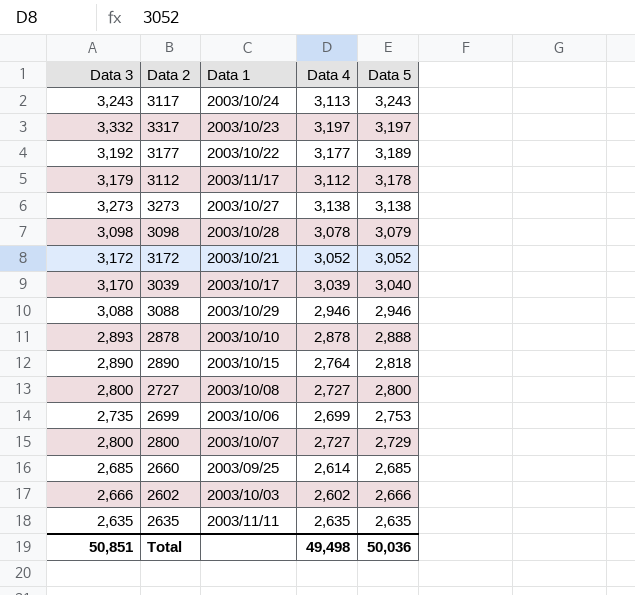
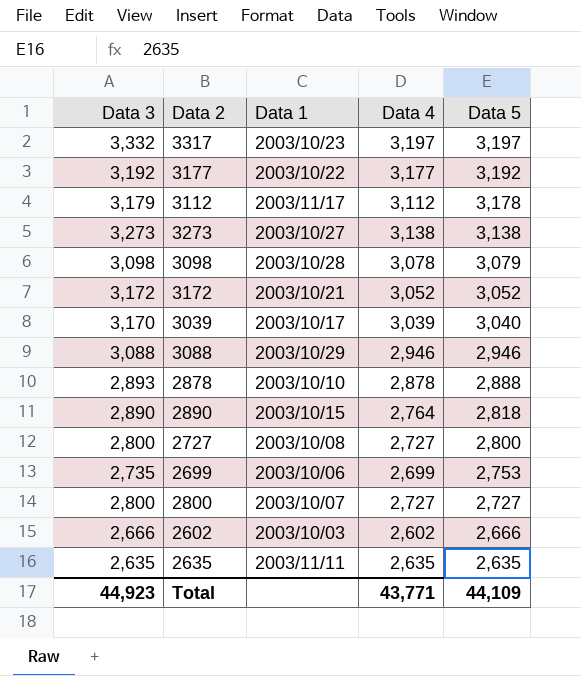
row 3117: 3,243 | 2003/10/24 | 3,113 | 3,243 -> none
row 2660: 2,685 | 2003/09/25 | 2,614 | 2,685 -> none
3177 | Data 5: 3,189 -> 3,192
2800 | Data 5: 2,729 -> 2,727
Total | Data 3: 50,851 -> 44,923
Total | Data 4: 49,498 -> 43,771
Total | Data 5: 50,036 -> 44,109

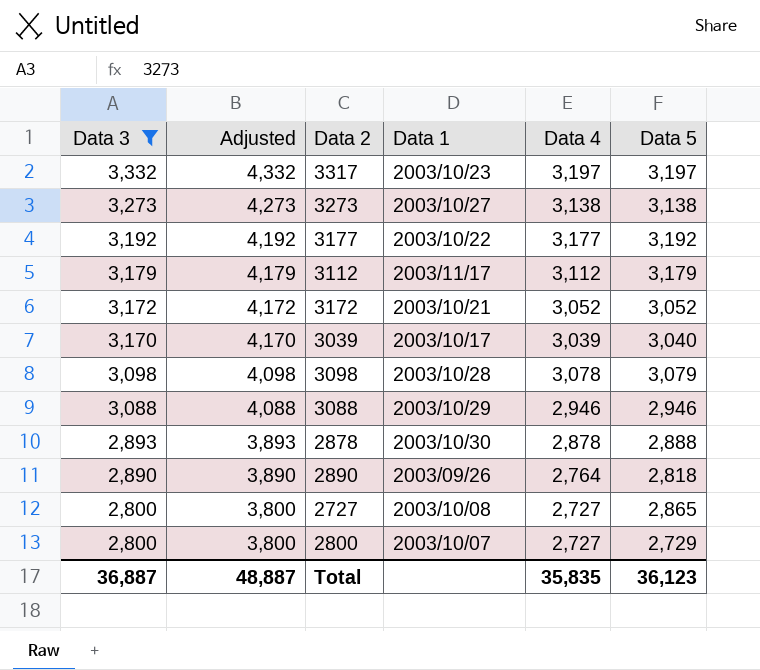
filter: none -> Data 3 >= 2,800
row order: Data 5 descending -> Data 3 descending
column Adjusted | formula: none -> [Data 3] + 1000
3112 | Data 5: 3,178 -> 3,179
2878 | Data 1: 2003/10/10 -> 2003/10/30
2890 | Data 1: 2003/10/15 -> 2003/09/26
2727 | Data 5: 2,800 -> 2,865
2800 | Data 5: 2,727 -> 2,729
Total | Data 3: 44,923 -> 36,887
Total | Data 4: 43,771 -> 35,835
Total | Data 5: 44,109 -> 36,123

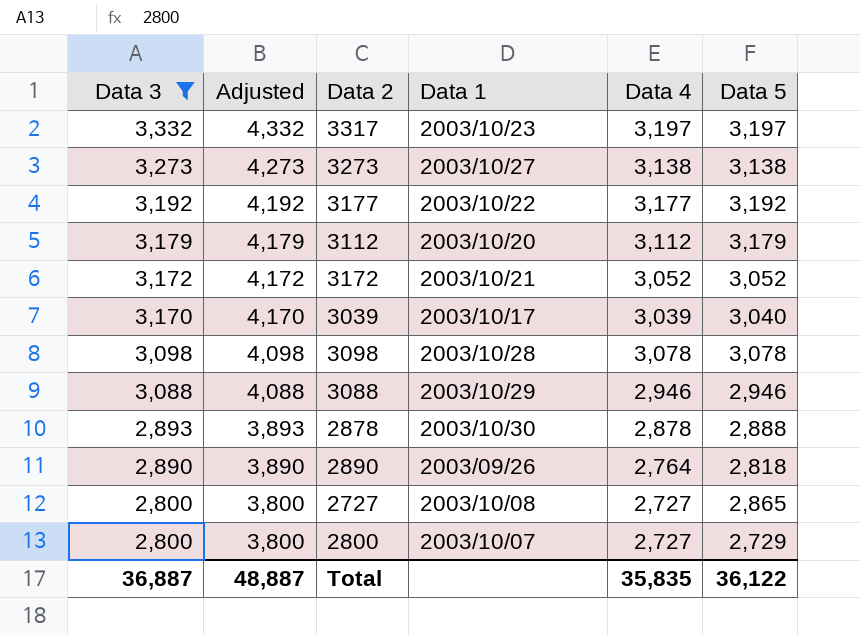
3112 | Data 1: 2003/11/17 -> 2003/10/20
3098 | Data 5: 3,079 -> 3,078
Total | Data 5: 36,123 -> 36,122

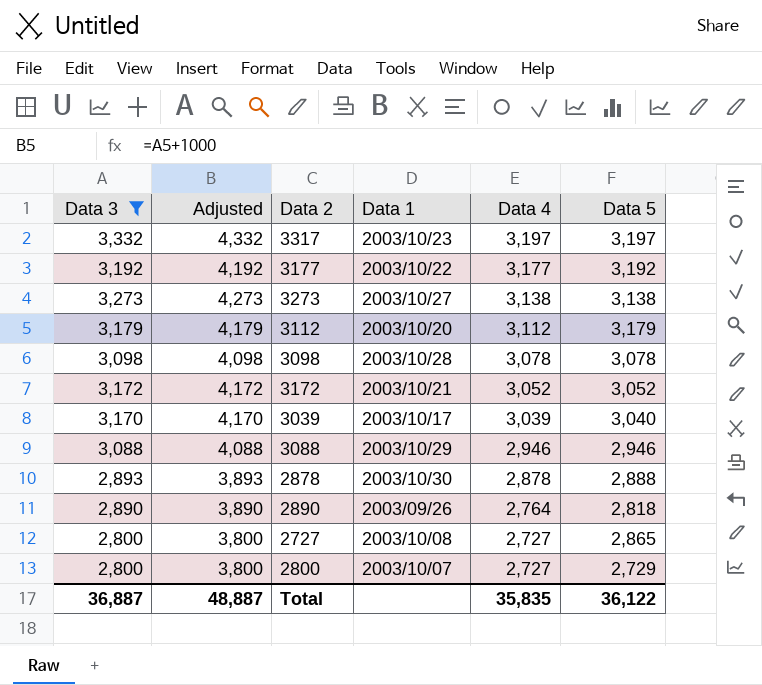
row order: Data 3 descending -> Data 4 descending

